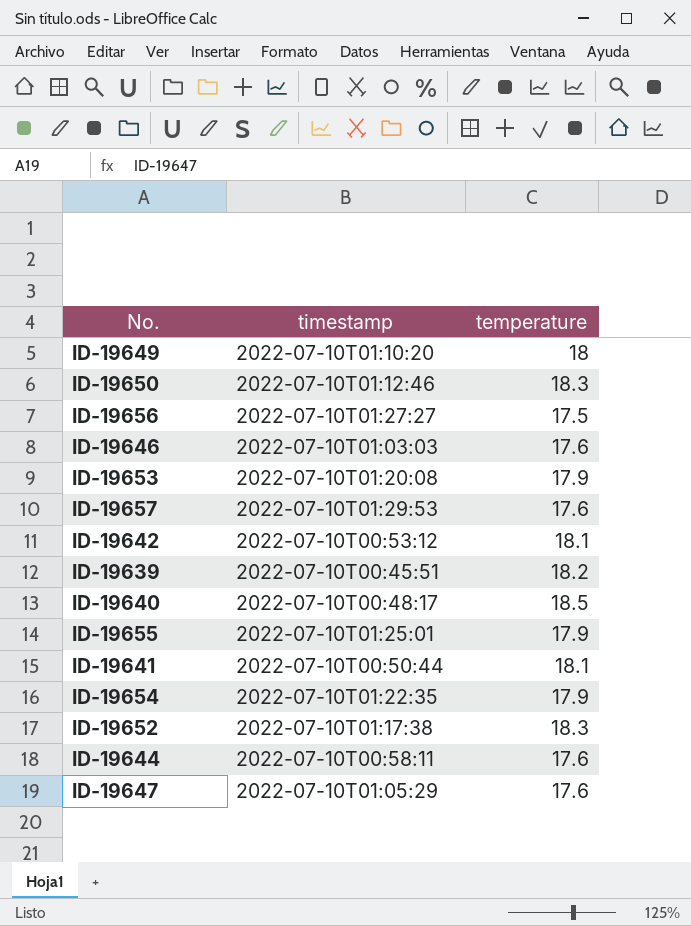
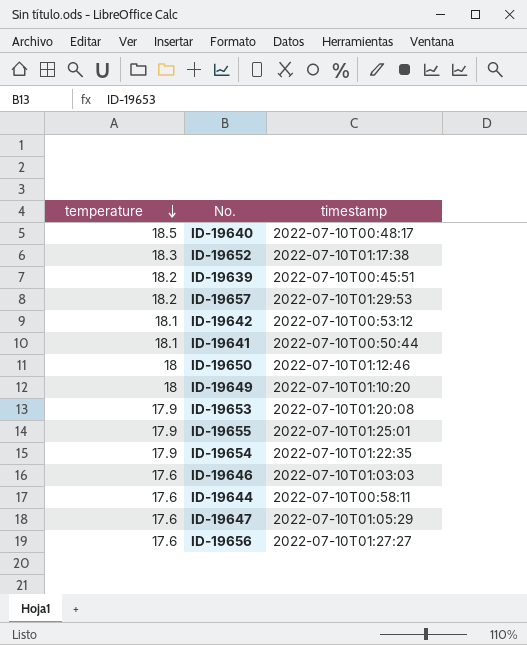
row order: none -> temperature descending
column temperature | position: 3 -> 1
ID-19657 | temperature: 17.6 -> 18.2
ID-19650 | temperature: 18.3 -> 18
ID-19656 | temperature: 17.5 -> 17.6

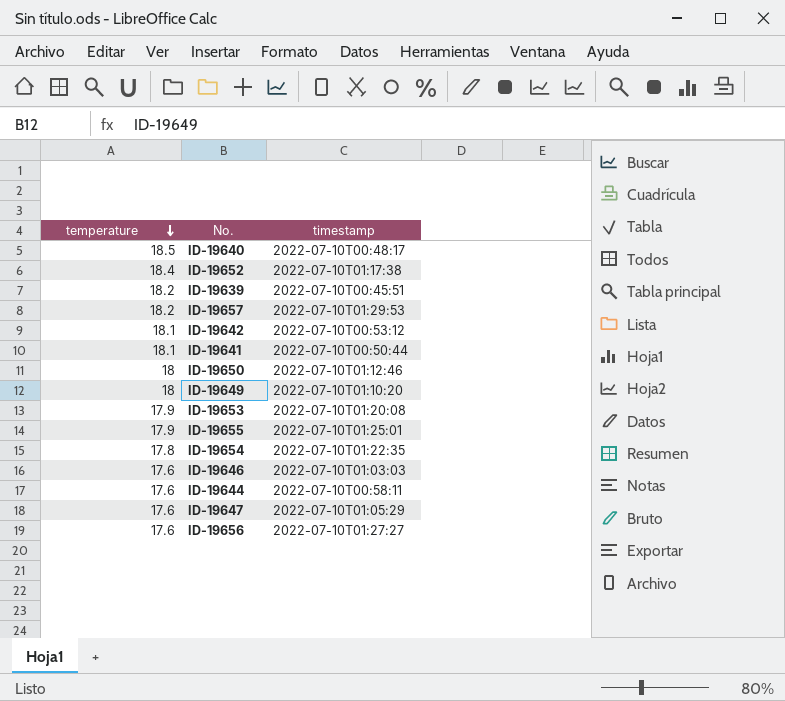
ID-19652 | temperature: 18.3 -> 18.4
ID-19654 | temperature: 17.9 -> 17.8

